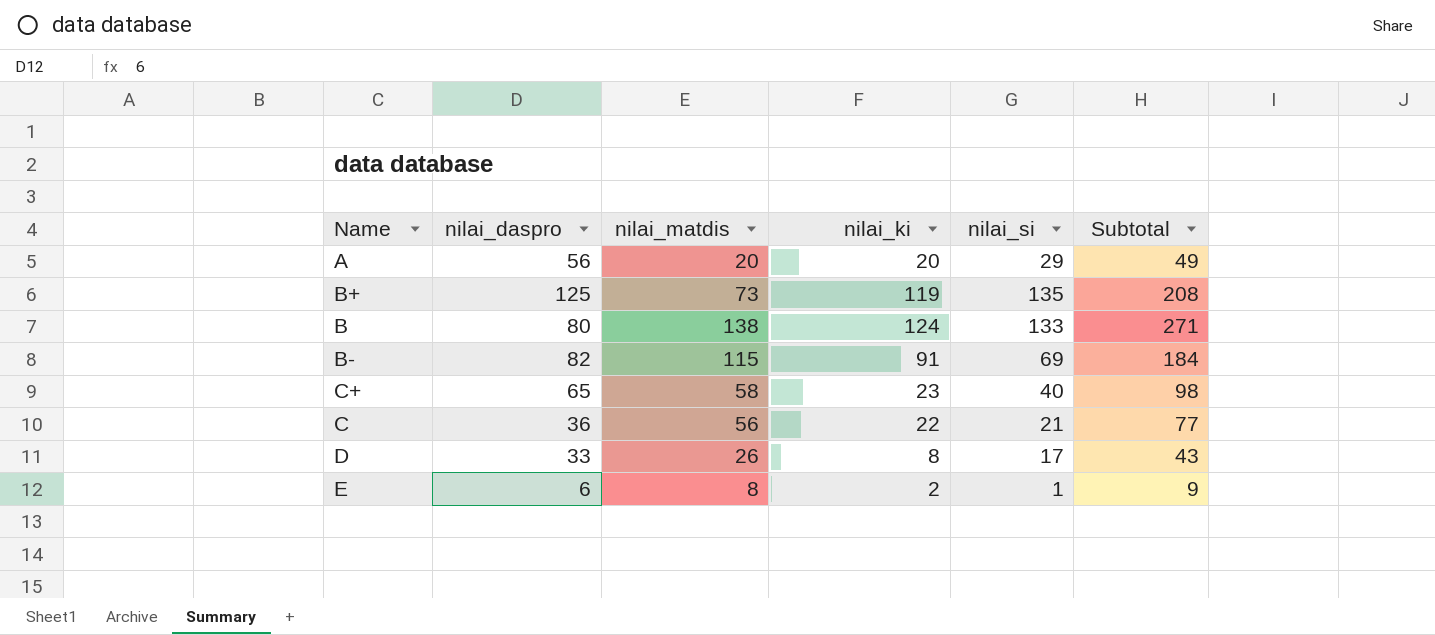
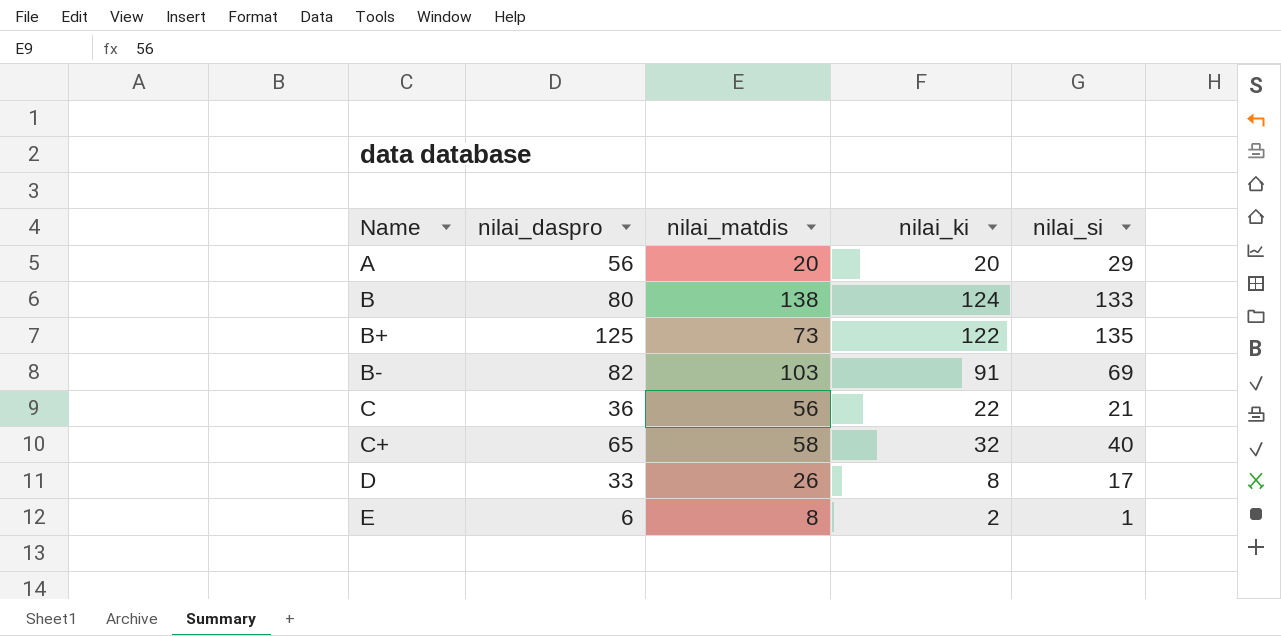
row order: none -> Name ascending
column Subtotal | formula: [nilai_matdis] + [nilai_si] -> none
B+ | nilai_ki: 119 -> 122
B- | nilai_matdis: 115 -> 103
C+ | nilai_ki: 23 -> 32

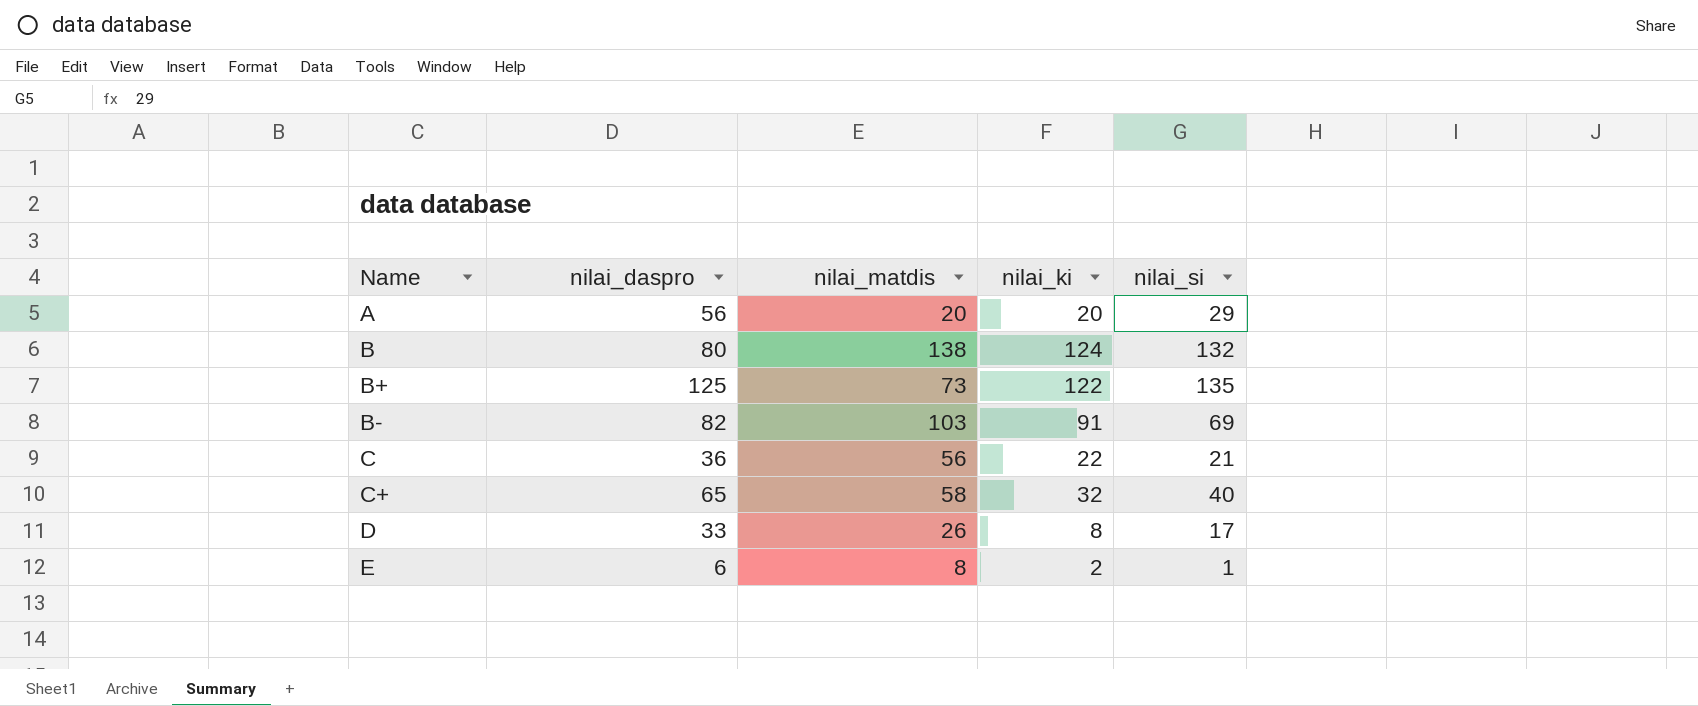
B | nilai_si: 133 -> 132

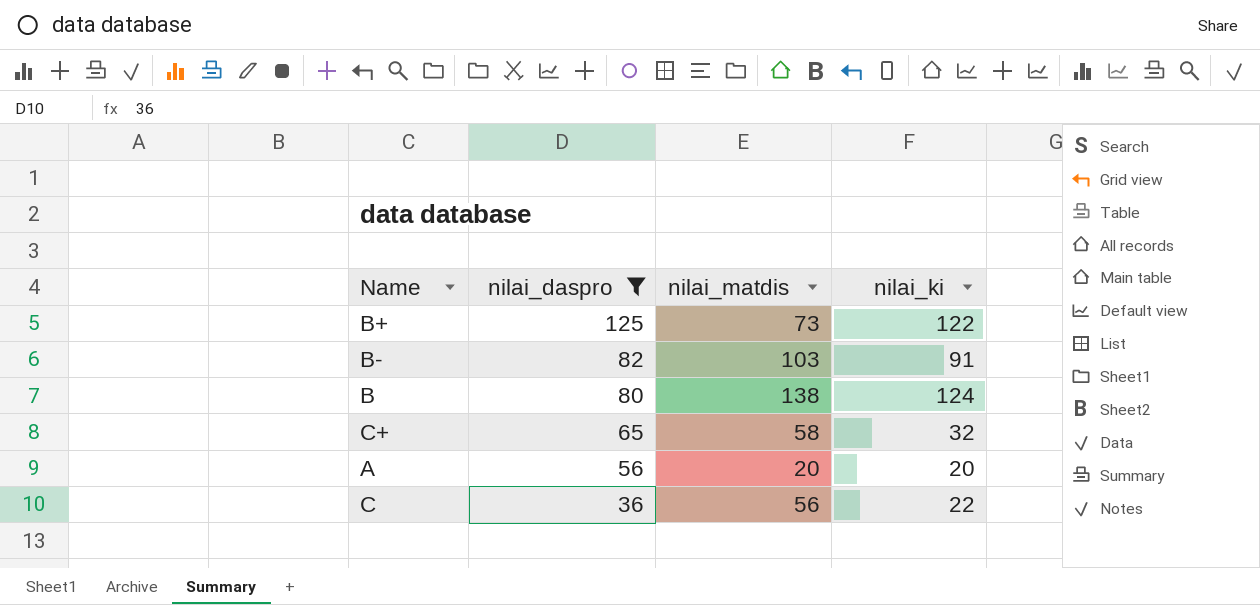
filter: none -> nilai_daspro >= 36
row order: Name ascending -> nilai_daspro descending
column nilai_si | position: 5 -> none

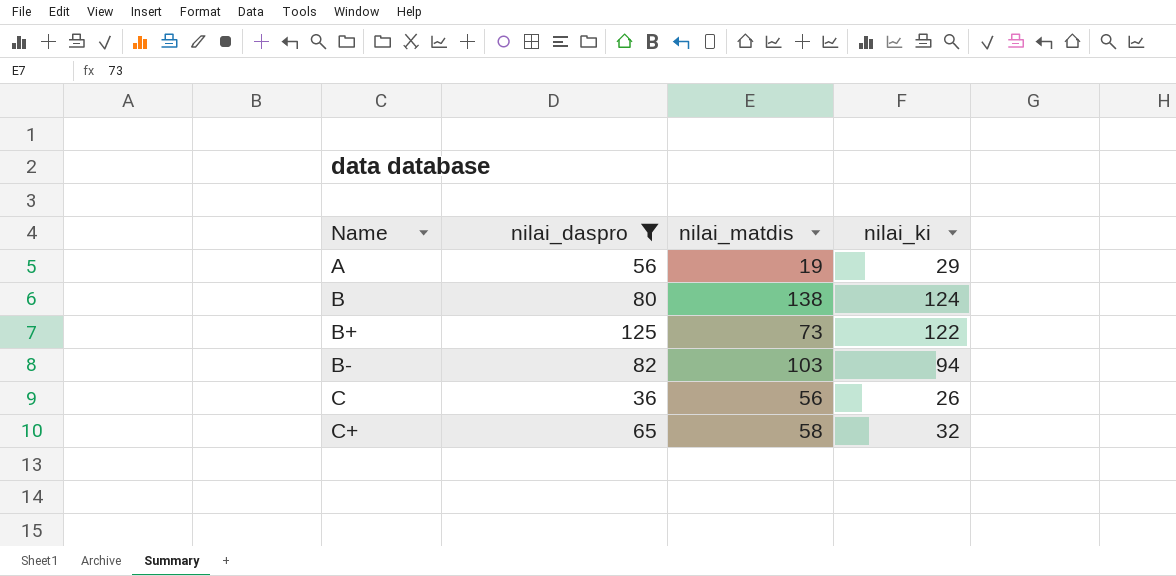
row order: nilai_daspro descending -> Name ascending
A | nilai_matdis: 20 -> 19
A | nilai_ki: 20 -> 29
B- | nilai_ki: 91 -> 94
C | nilai_ki: 22 -> 26

